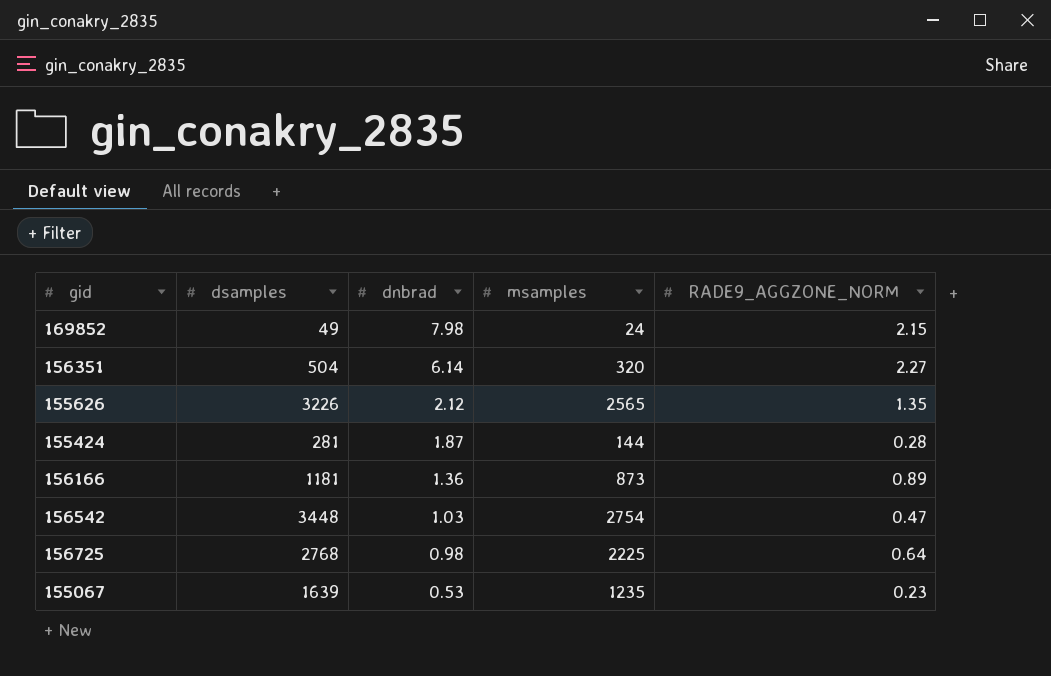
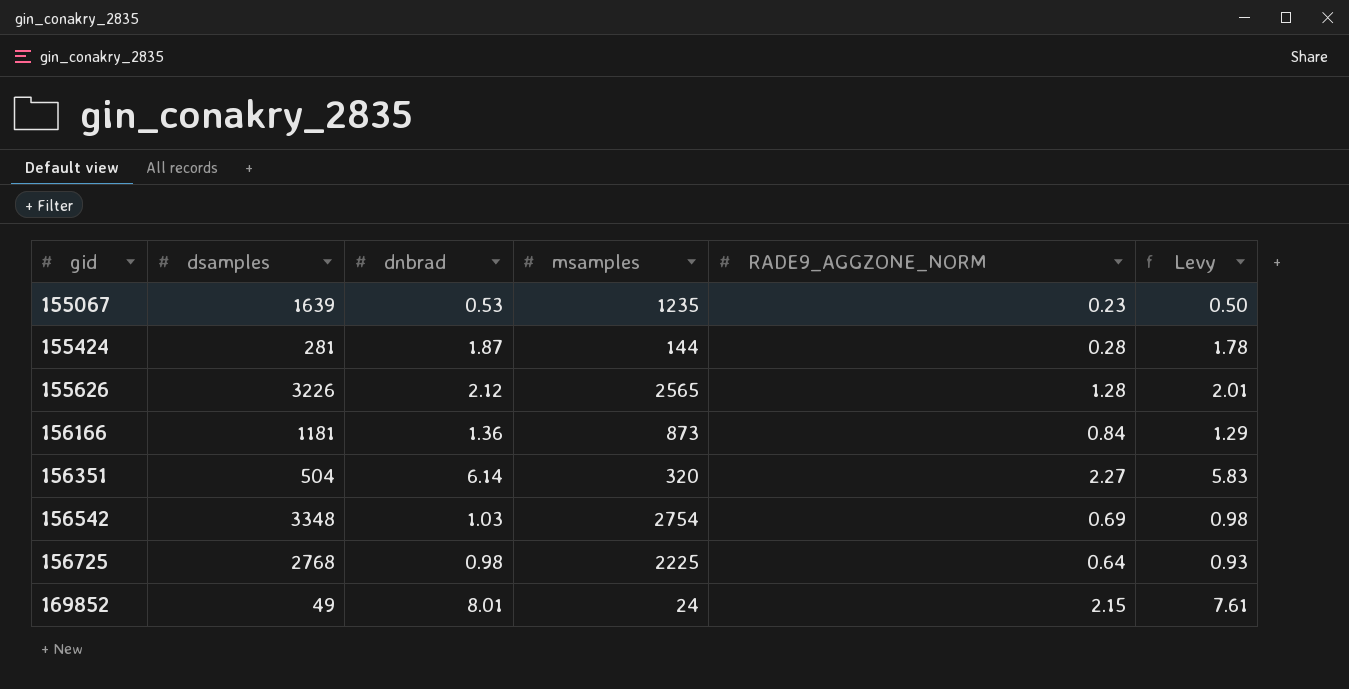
row order: dnbrad descending -> gid ascending
column Levy | formula: none -> [dnbrad] * 0.95
155626 | RADE9_AGGZONE_NORM: 1.35 -> 1.28
156166 | RADE9_AGGZONE_NORM: 0.89 -> 0.84
156542 | dsamples: 3448 -> 3348
156542 | RADE9_AGGZONE_NORM: 0.47 -> 0.69
169852 | dnbrad: 7.98 -> 8.01

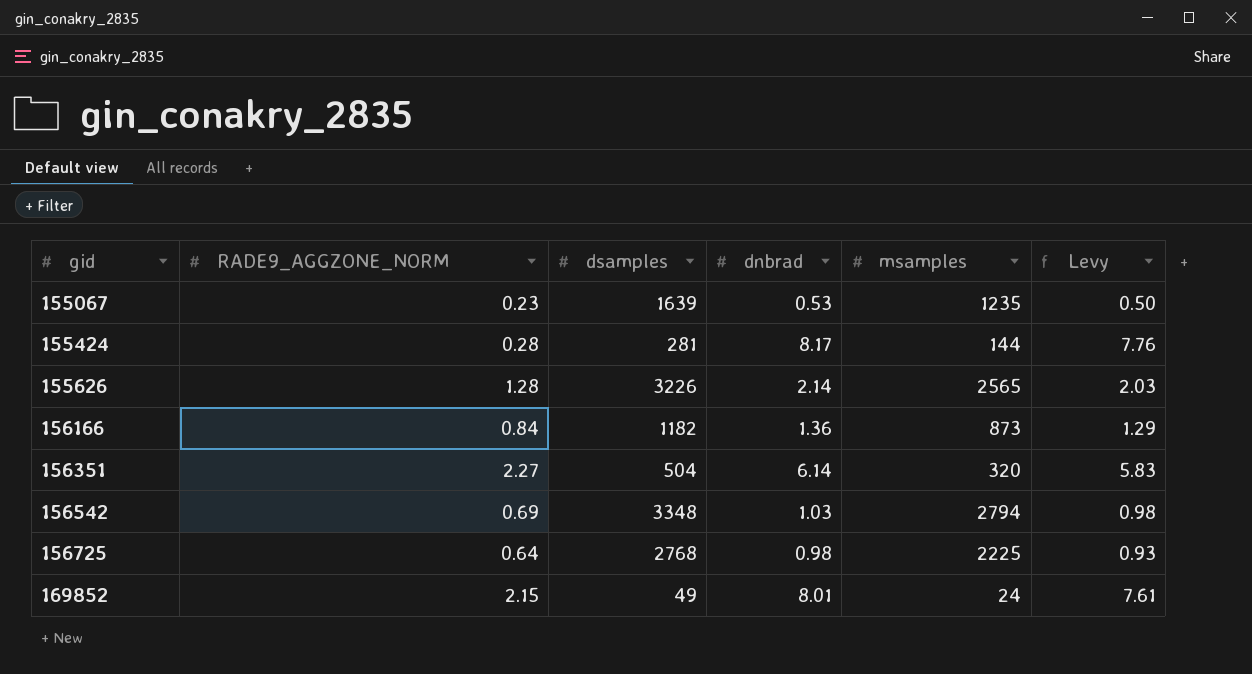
column RADE9_AGGZONE_NORM | position: 5 -> 2
155424 | dnbrad: 1.87 -> 8.17
155424 | Levy: 1.78 -> 7.76
155626 | dnbrad: 2.12 -> 2.14
155626 | Levy: 2.01 -> 2.03
156166 | dsamples: 1181 -> 1182
156542 | msamples: 2754 -> 2794

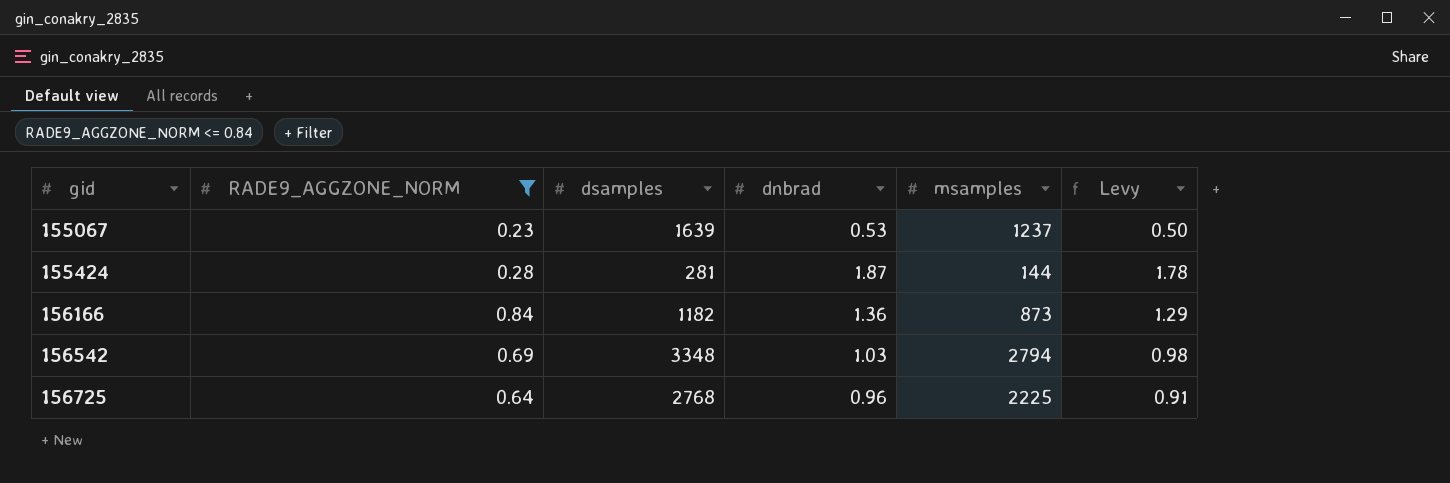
filter: none -> RADE9_AGGZONE_NORM <= 0.84
155067 | msamples: 1235 -> 1237
155424 | dnbrad: 8.17 -> 1.87
155424 | Levy: 7.76 -> 1.78
156725 | dnbrad: 0.98 -> 0.96
156725 | Levy: 0.93 -> 0.91

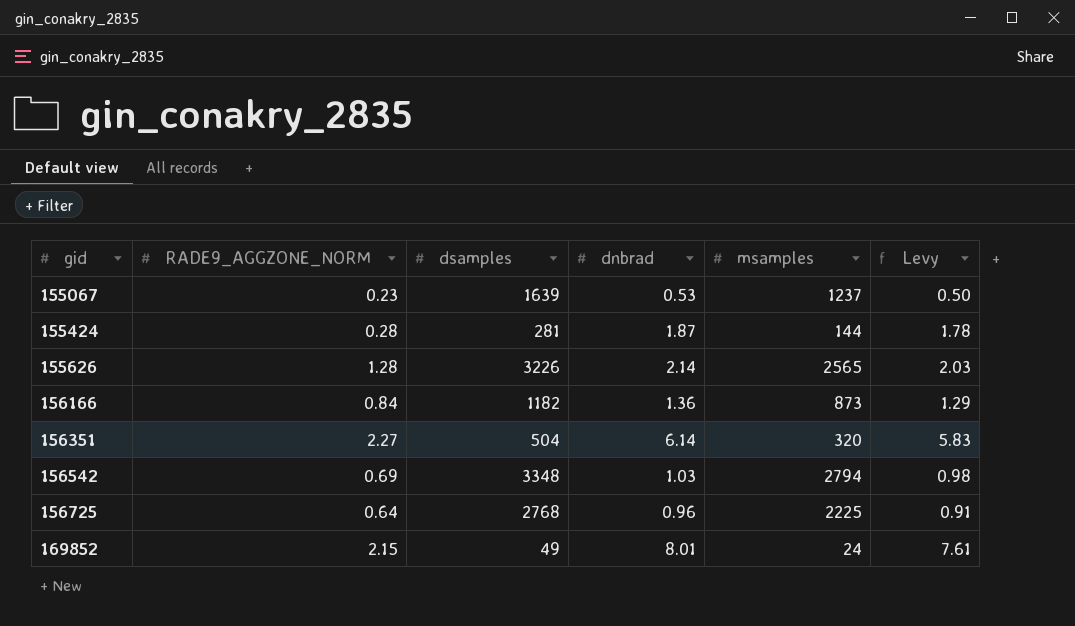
filter: RADE9_AGGZONE_NORM <= 0.84 -> none

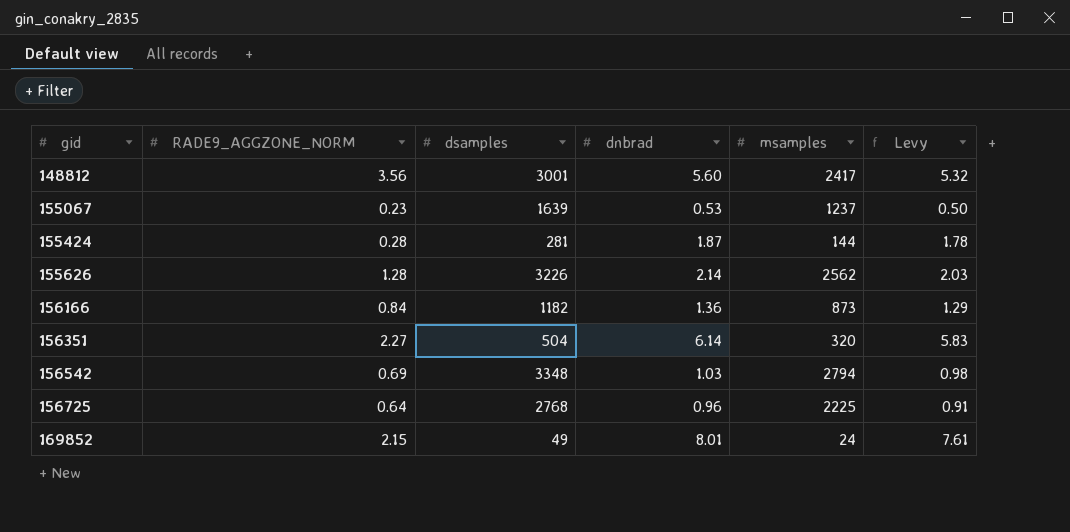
row 148812: none -> 3.56 | 3001 | 5.60 | 2417 | 5.32
155626 | msamples: 2565 -> 2562

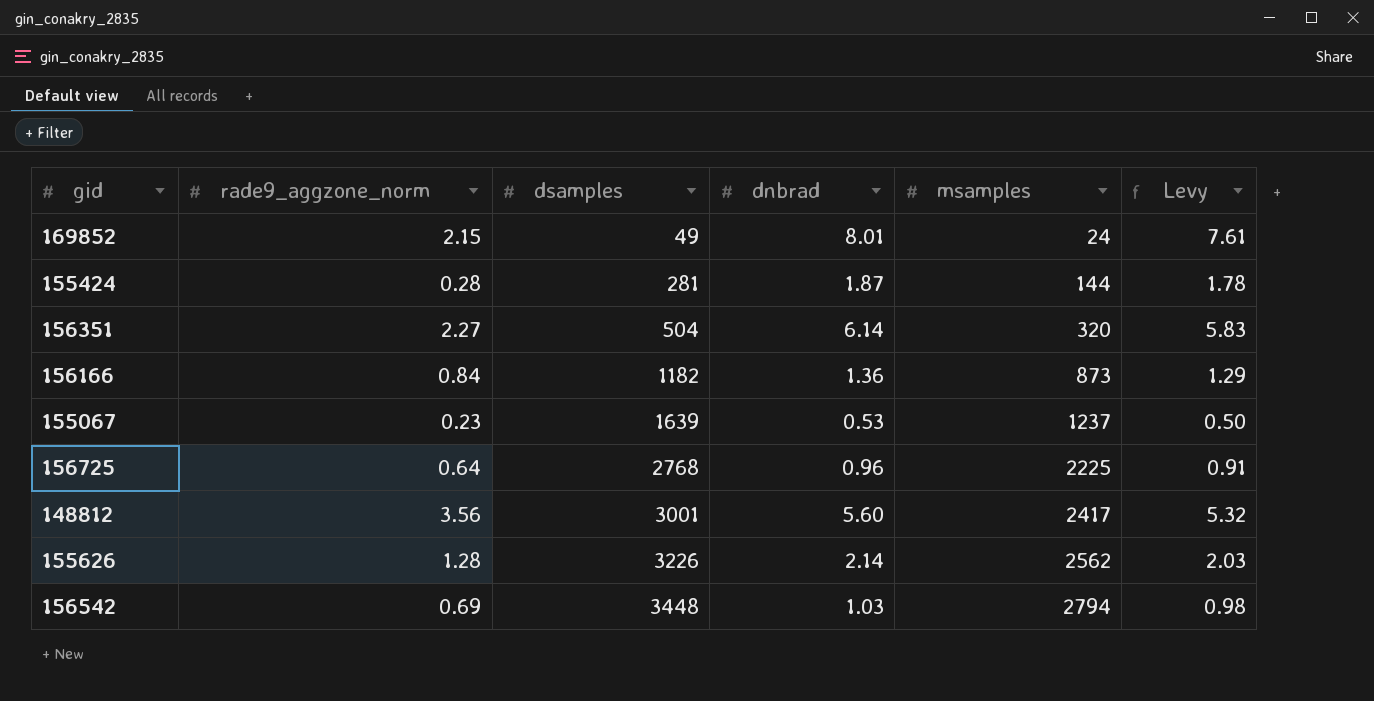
row order: gid ascending -> dsamples ascending
column name: RADE9_AGGZONE_NORM -> rade9_aggzone_norm
156542 | dsamples: 3348 -> 3448

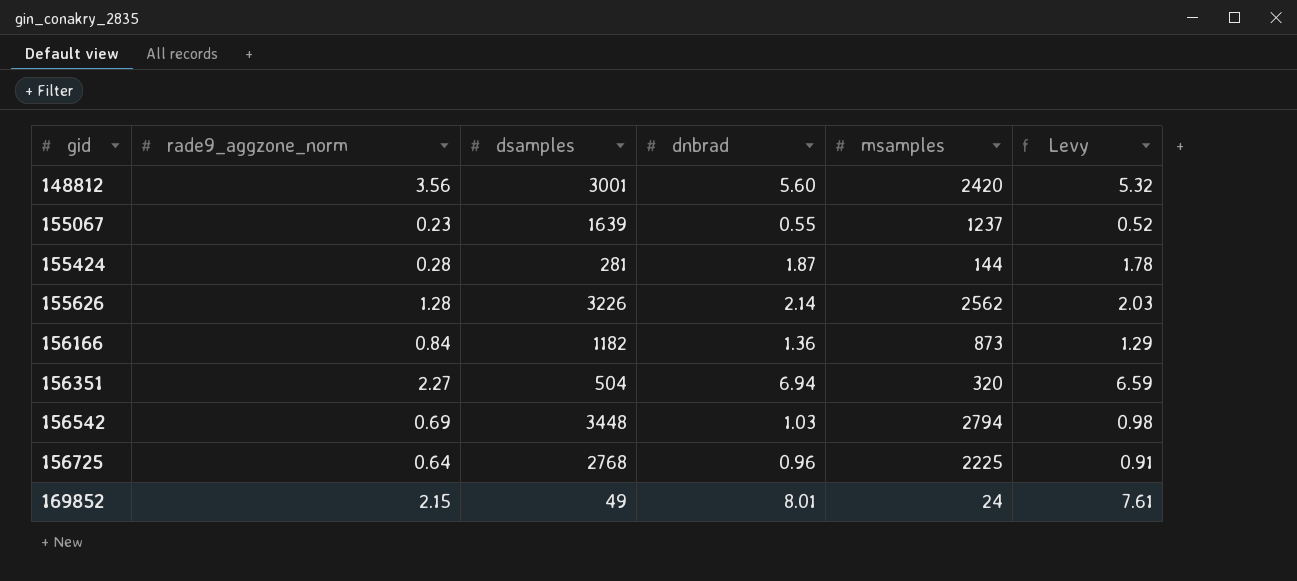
row order: dsamples ascending -> gid ascending
148812 | msamples: 2417 -> 2420
155067 | dnbrad: 0.53 -> 0.55
155067 | Levy: 0.50 -> 0.52
156351 | dnbrad: 6.14 -> 6.94
156351 | Levy: 5.83 -> 6.59

